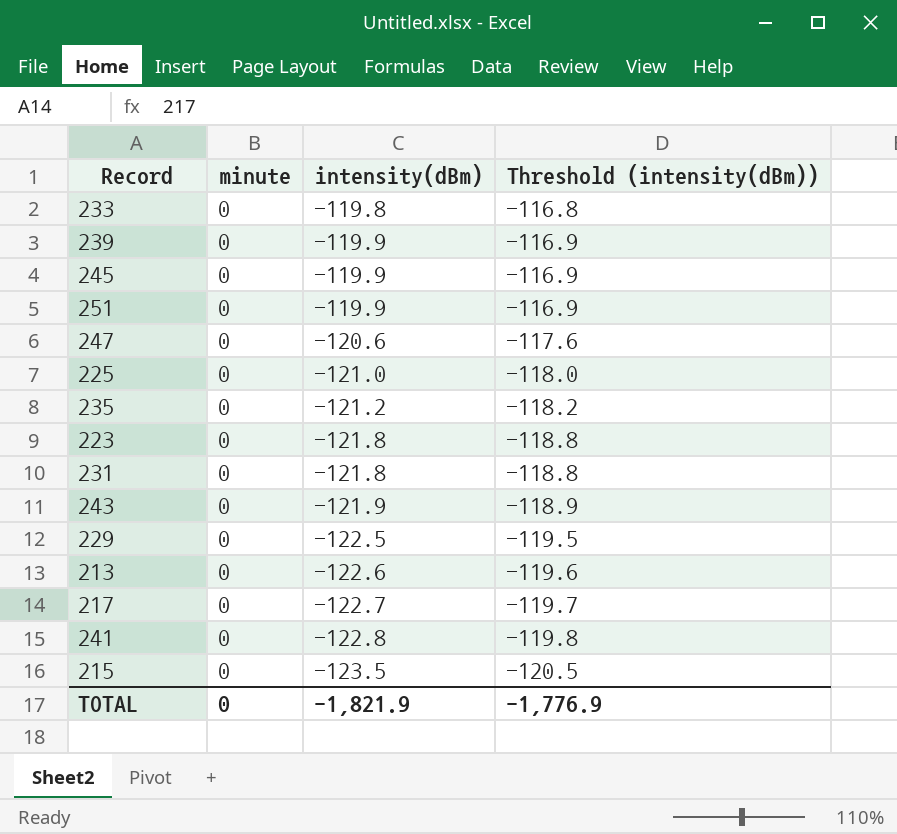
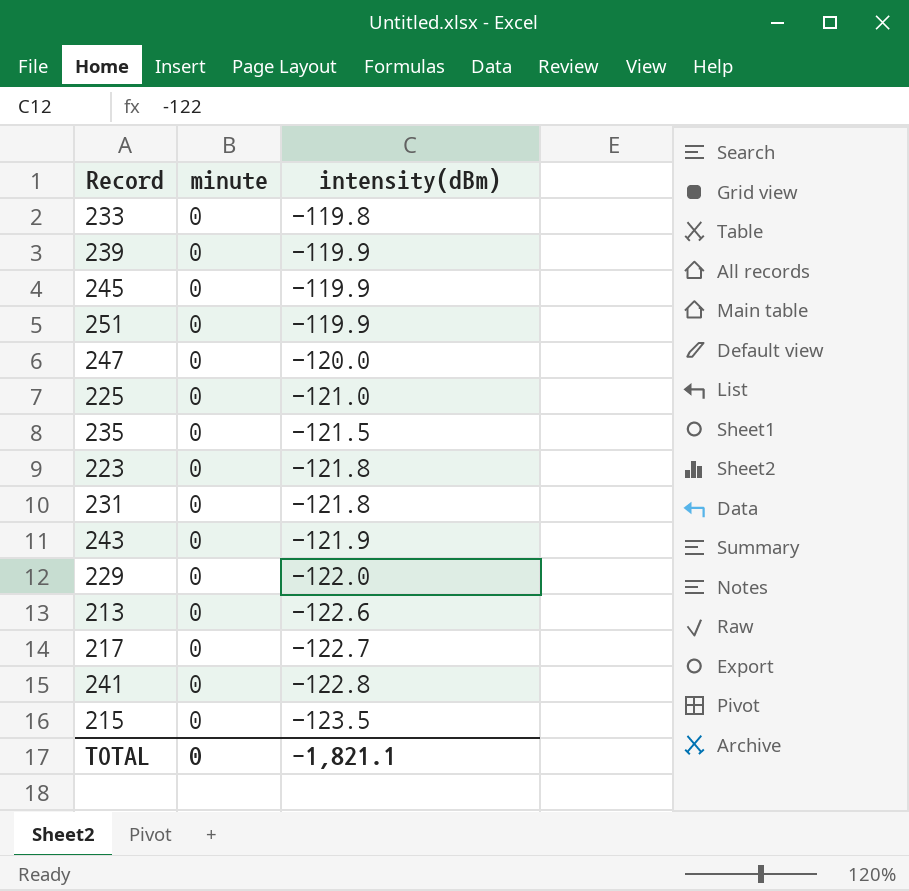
column Threshold (intensity(dBm)) | formula: [intensity(dBm)] + 3 -> none
247 | intensity(dBm): -120.6 -> -120.0
235 | intensity(dBm): -121.2 -> -121.5
229 | intensity(dBm): -122.5 -> -122.0
TOTAL | intensity(dBm): -1,821.9 -> -1,821.1

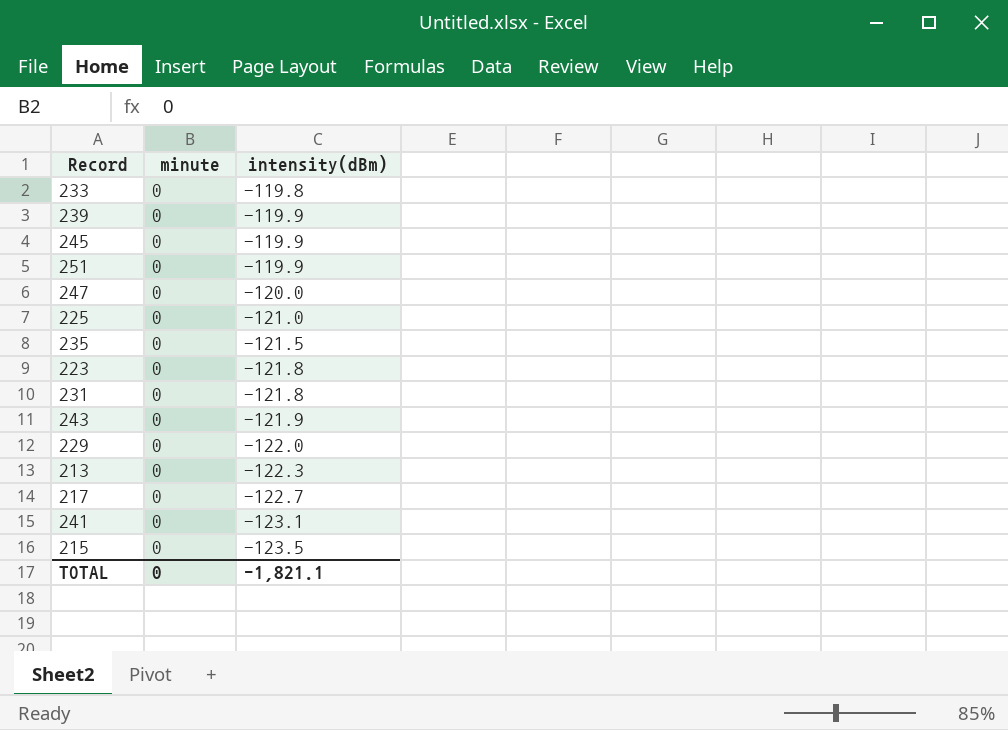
213 | intensity(dBm): -122.6 -> -122.3
241 | intensity(dBm): -122.8 -> -123.1

